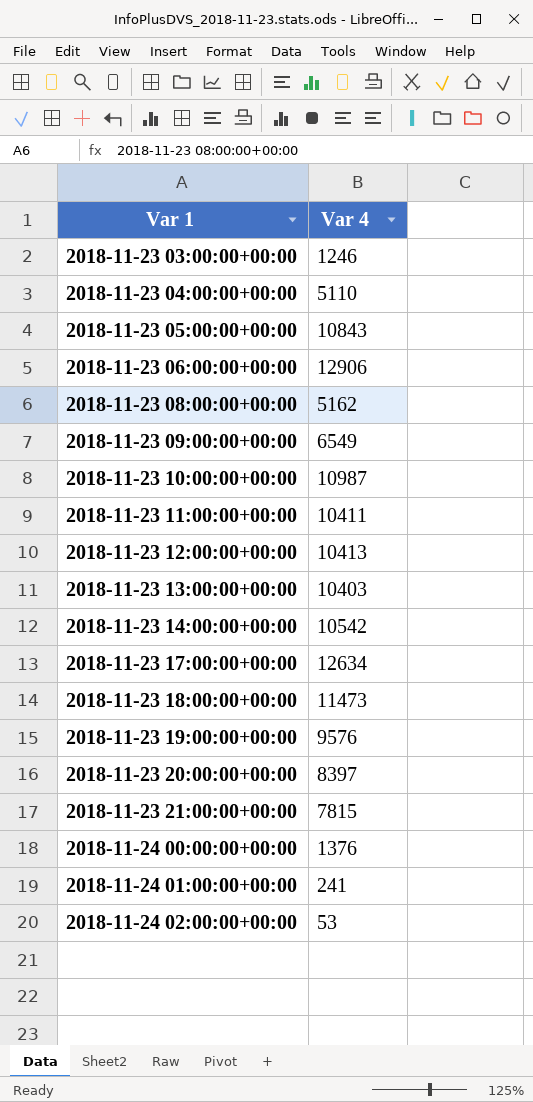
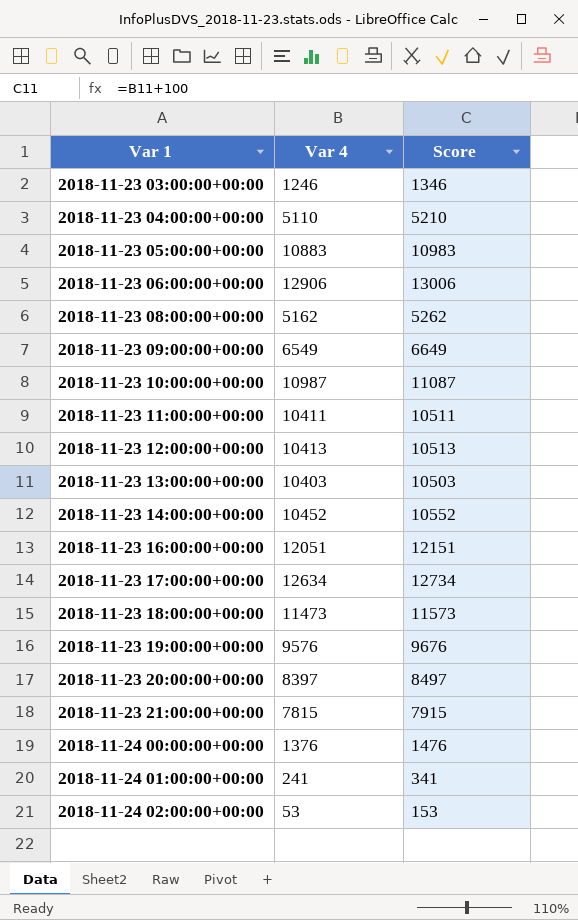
column Score | formula: none -> [Var 4] + 100
2018-11-23 05:00:00+00:00 | Var 4: 10843 -> 10883
2018-11-23 14:00:00+00:00 | Var 4: 10542 -> 10452
row 2018-11-23 16:00:00+00:00: none -> 12051 | 12151

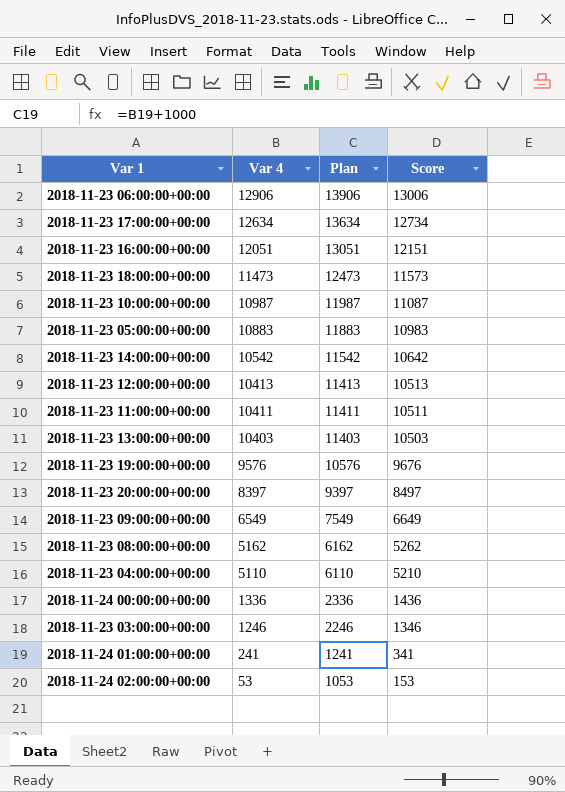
row order: Var 1 ascending -> Var 4 descending
column Plan | formula: none -> [Var 4] + 1000
row 2018-11-23 21:00:00+00:00: 7815 | 7915 -> none
2018-11-23 14:00:00+00:00 | Var 4: 10452 -> 10542
2018-11-23 14:00:00+00:00 | Score: 10552 -> 10642
2018-11-24 00:00:00+00:00 | Var 4: 1376 -> 1336
2018-11-24 00:00:00+00:00 | Score: 1476 -> 1436

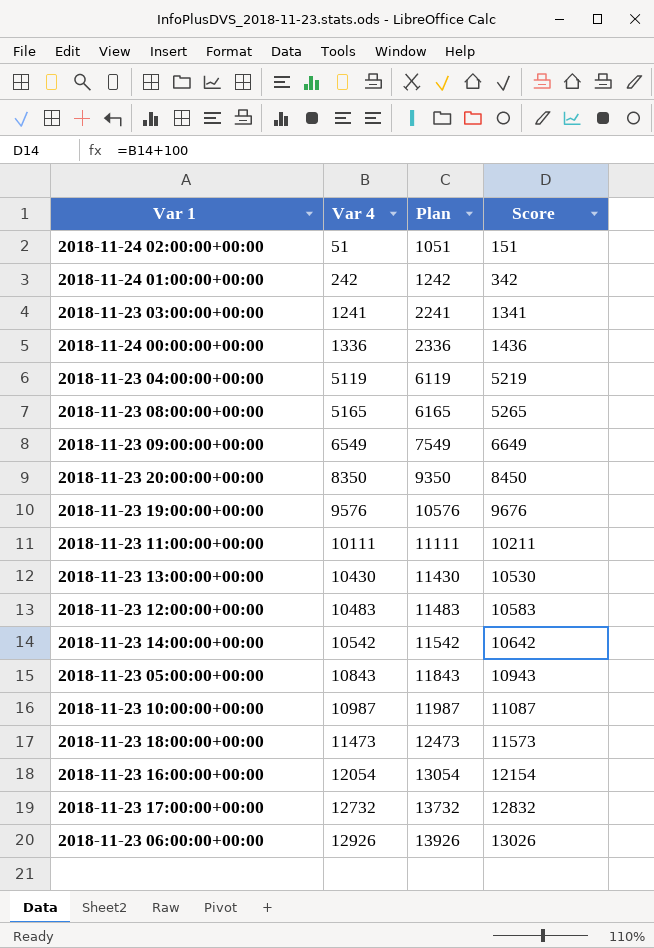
row order: Var 4 descending -> Var 4 ascending
2018-11-24 02:00:00+00:00 | Var 4: 53 -> 51
2018-11-24 02:00:00+00:00 | Plan: 1053 -> 1051
2018-11-24 02:00:00+00:00 | Score: 153 -> 151
2018-11-24 01:00:00+00:00 | Var 4: 241 -> 242
2018-11-24 01:00:00+00:00 | Plan: 1241 -> 1242
2018-11-24 01:00:00+00:00 | Score: 341 -> 342
2018-11-23 03:00:00+00:00 | Var 4: 1246 -> 1241
2018-11-23 03:00:00+00:00 | Plan: 2246 -> 2241
2018-11-23 03:00:00+00:00 | Score: 1346 -> 1341
2018-11-23 04:00:00+00:00 | Var 4: 5110 -> 5119
2018-11-23 04:00:00+00:00 | Plan: 6110 -> 6119
2018-11-23 04:00:00+00:00 | Score: 5210 -> 5219
2018-11-23 08:00:00+00:00 | Var 4: 5162 -> 5165
2018-11-23 08:00:00+00:00 | Plan: 6162 -> 6165
2018-11-23 08:00:00+00:00 | Score: 5262 -> 5265
2018-11-23 20:00:00+00:00 | Var 4: 8397 -> 8350
2018-11-23 20:00:00+00:00 | Plan: 9397 -> 9350
2018-11-23 20:00:00+00:00 | Score: 8497 -> 8450
2018-11-23 11:00:00+00:00 | Var 4: 10411 -> 10111
2018-11-23 11:00:00+00:00 | Plan: 11411 -> 11111
2018-11-23 11:00:00+00:00 | Score: 10511 -> 10211
2018-11-23 13:00:00+00:00 | Var 4: 10403 -> 10430
2018-11-23 13:00:00+00:00 | Plan: 11403 -> 11430
2018-11-23 13:00:00+00:00 | Score: 10503 -> 10530
2018-11-23 12:00:00+00:00 | Var 4: 10413 -> 10483
2018-11-23 12:00:00+00:00 | Plan: 11413 -> 11483
2018-11-23 12:00:00+00:00 | Score: 10513 -> 10583
2018-11-23 05:00:00+00:00 | Var 4: 10883 -> 10843
2018-11-23 05:00:00+00:00 | Plan: 11883 -> 11843
2018-11-23 05:00:00+00:00 | Score: 10983 -> 10943
2018-11-23 16:00:00+00:00 | Var 4: 12051 -> 12054
2018-11-23 16:00:00+00:00 | Plan: 13051 -> 13054
2018-11-23 16:00:00+00:00 | Score: 12151 -> 12154
2018-11-23 17:00:00+00:00 | Var 4: 12634 -> 12732
2018-11-23 17:00:00+00:00 | Plan: 13634 -> 13732
2018-11-23 17:00:00+00:00 | Score: 12734 -> 12832
2018-11-23 06:00:00+00:00 | Var 4: 12906 -> 12926
2018-11-23 06:00:00+00:00 | Plan: 13906 -> 13926
2018-11-23 06:00:00+00:00 | Score: 13006 -> 13026

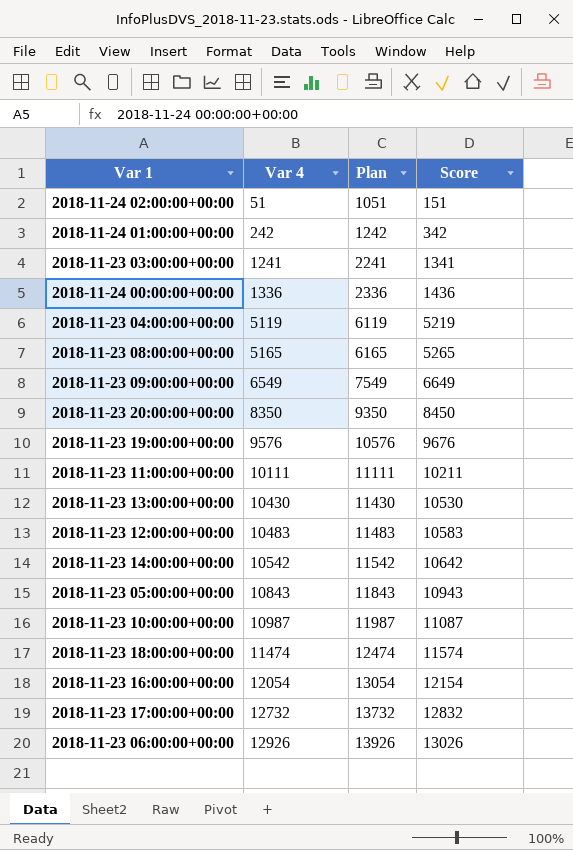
2018-11-23 18:00:00+00:00 | Var 4: 11473 -> 11474
2018-11-23 18:00:00+00:00 | Plan: 12473 -> 12474
2018-11-23 18:00:00+00:00 | Score: 11573 -> 11574

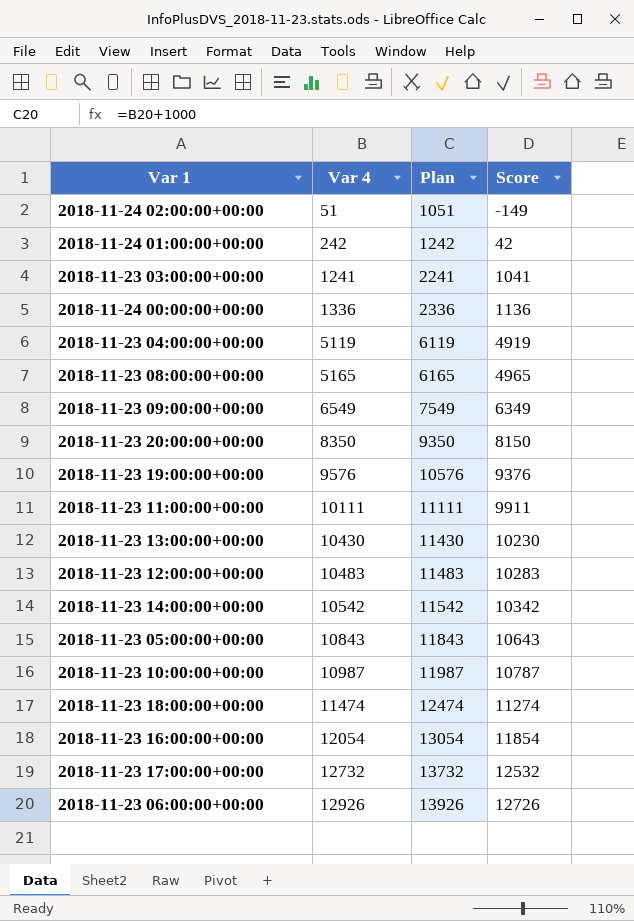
column Score | formula: [Var 4] + 100 -> [Var 4] - 200

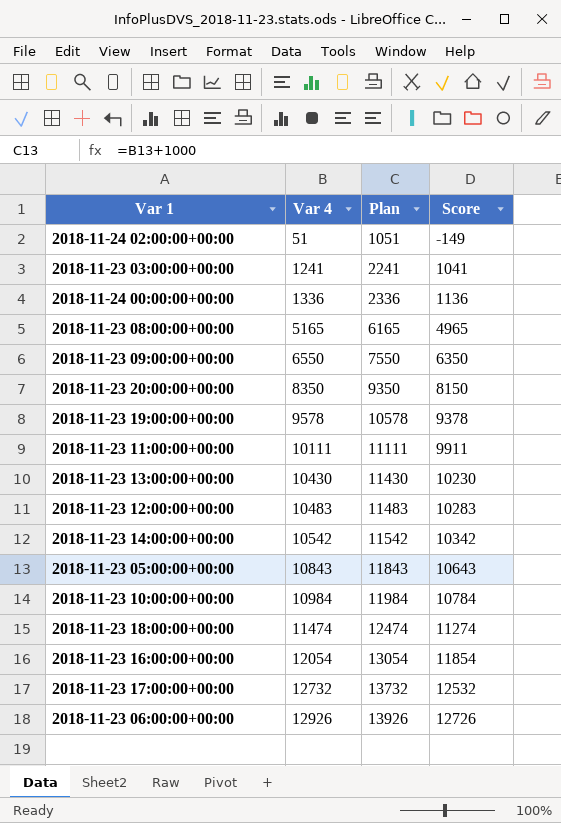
row 2018-11-24 01:00:00+00:00: 242 | 1242 | 42 -> none
row 2018-11-23 04:00:00+00:00: 5119 | 6119 | 4919 -> none
2018-11-23 09:00:00+00:00 | Var 4: 6549 -> 6550
2018-11-23 09:00:00+00:00 | Plan: 7549 -> 7550
2018-11-23 09:00:00+00:00 | Score: 6349 -> 6350
2018-11-23 19:00:00+00:00 | Var 4: 9576 -> 9578
2018-11-23 19:00:00+00:00 | Plan: 10576 -> 10578
2018-11-23 19:00:00+00:00 | Score: 9376 -> 9378
2018-11-23 10:00:00+00:00 | Var 4: 10987 -> 10984
2018-11-23 10:00:00+00:00 | Plan: 11987 -> 11984
2018-11-23 10:00:00+00:00 | Score: 10787 -> 10784

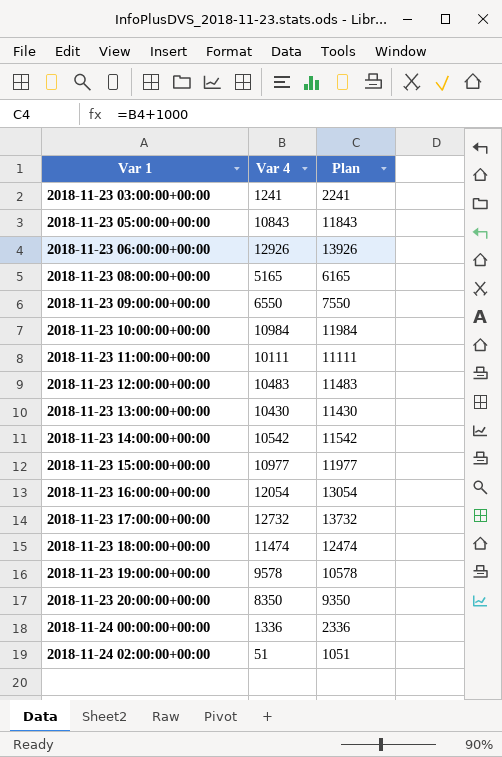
row order: Var 4 ascending -> Var 1 ascending
column Score | formula: [Var 4] - 200 -> none
row 2018-11-23 15:00:00+00:00: none -> 10977 | 11977

